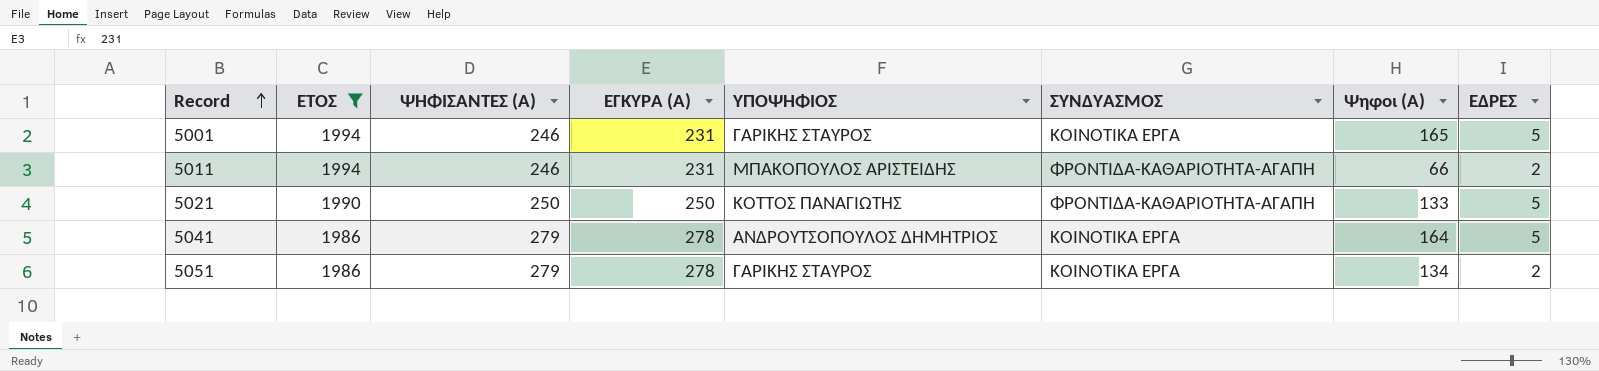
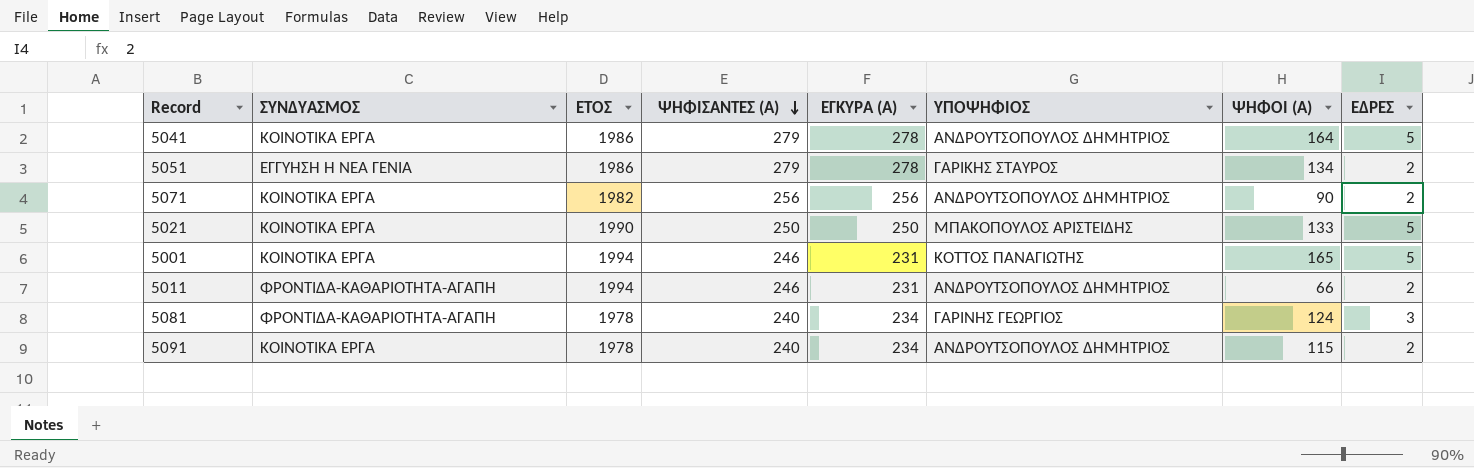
filter: ΕΤΟΣ >= 1986 -> none
row order: Record ascending -> ΨΗΦΙΣΑΝΤΕΣ (Α) descending
column ΣΥΝΔΥΑΣΜΟΣ | position: 6 -> 2
column name: Ψηφοι (Α) -> ΨΗΦΟΙ (Α)
5051 | ΣΥΝΔΥΑΣΜΟΣ: ΚΟΙΝΟΤΙΚΑ ΕΡΓΑ -> ΕΓΓΥΗΣΗ Η ΝΕΑ ΓΕΝΙΑ
5021 | ΣΥΝΔΥΑΣΜΟΣ: ΦΡΟΝΤΙΔΑ-ΚΑΘΑΡΙΟΤΗΤΑ-ΑΓΑΠΗ -> ΚΟΙΝΟΤΙΚΑ ΕΡΓΑ
5021 | ΥΠΟΨΗΦΙΟΣ: ΚΟΤΤΟΣ ΠΑΝΑΓΙΩΤΗΣ -> ΜΠΑΚΟΠΟΥΛΟΣ ΑΡΙΣΤΕΙΔΗΣ
5001 | ΥΠΟΨΗΦΙΟΣ: ΓΑΡΙΚΗΣ ΣΤΑΥΡΟΣ -> ΚΟΤΤΟΣ ΠΑΝΑΓΙΩΤΗΣ
5011 | ΥΠΟΨΗΦΙΟΣ: ΜΠΑΚΟΠΟΥΛΟΣ ΑΡΙΣΤΕΙΔΗΣ -> ΑΝΔΡΟΥΤΣΟΠΟΥΛΟΣ ΔΗΜΗΤΡΙΟΣ

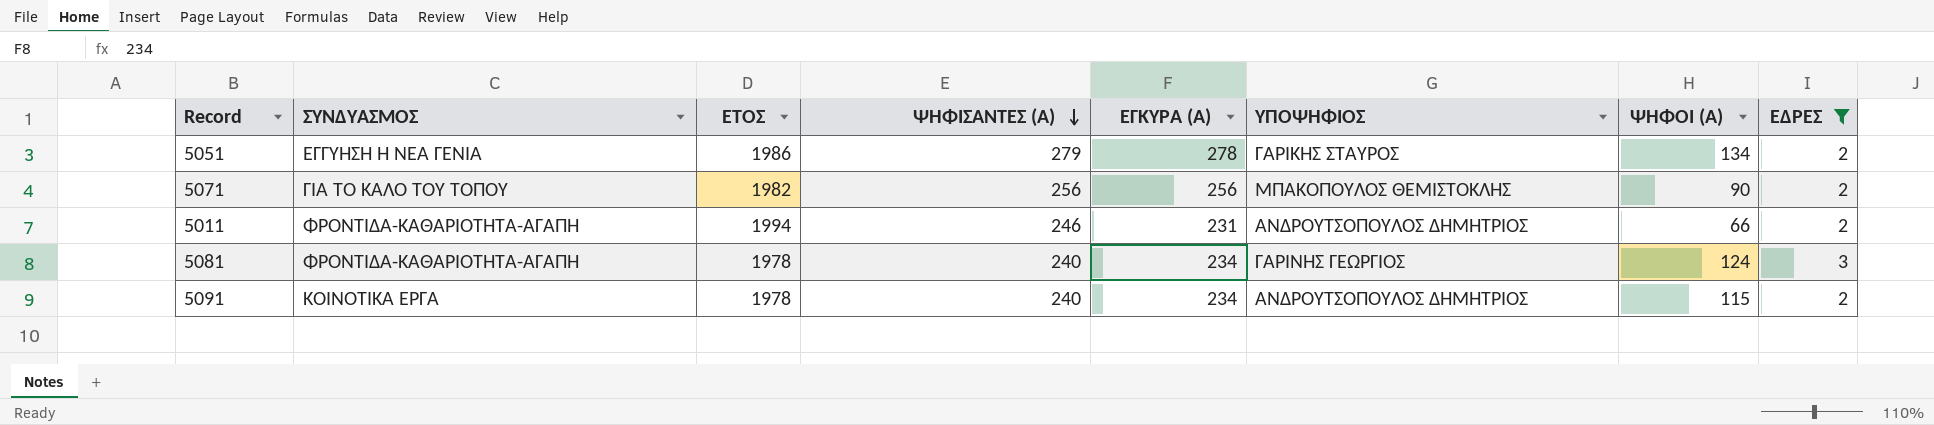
filter: none -> ΕΔΡΕΣ != 5
5071 | ΣΥΝΔΥΑΣΜΟΣ: ΚΟΙΝΟΤΙΚΑ ΕΡΓΑ -> ΓΙΑ ΤΟ ΚΑΛΟ ΤΟΥ ΤΟΠΟΥ
5071 | ΥΠΟΨΗΦΙΟΣ: ΑΝΔΡΟΥΤΣΟΠΟΥΛΟΣ ΔΗΜΗΤΡΙΟΣ -> ΜΠΑΚΟΠΟΥΛΟΣ ΘΕΜΙΣΤΟΚΛΗΣ

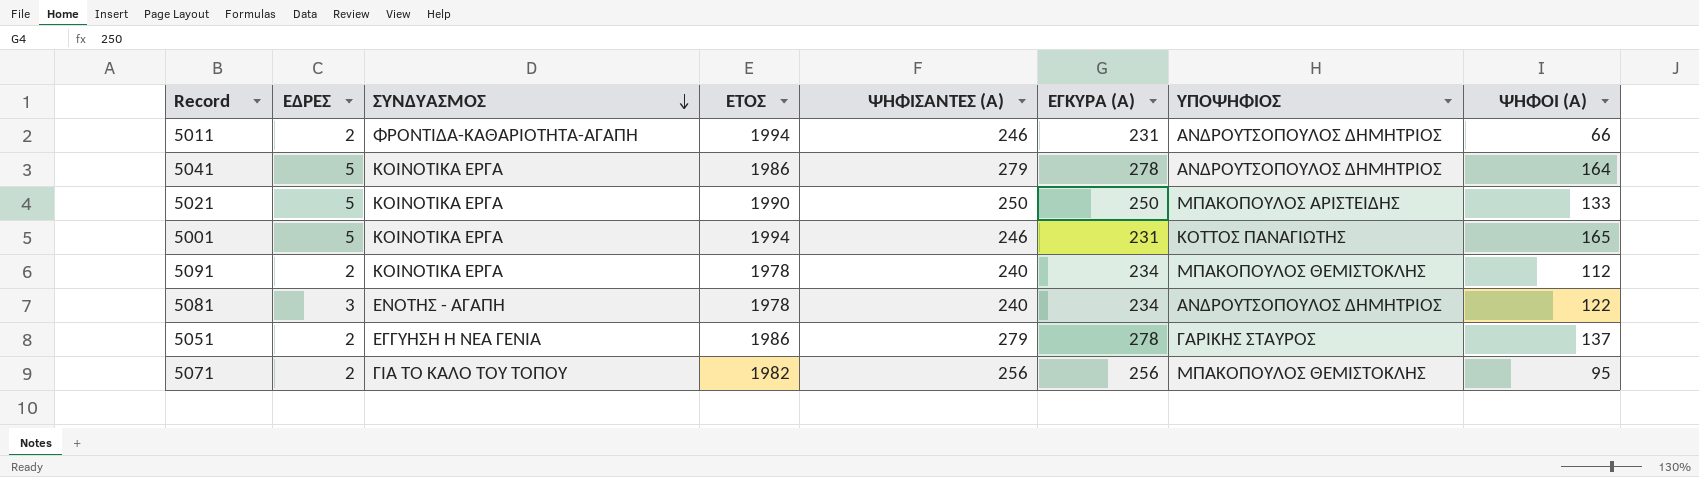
filter: ΕΔΡΕΣ != 5 -> none
row order: ΨΗΦΙΣΑΝΤΕΣ (Α) descending -> ΣΥΝΔΥΑΣΜΟΣ descending
column ΕΔΡΕΣ | position: 8 -> 2
5091 | ΥΠΟΨΗΦΙΟΣ: ΑΝΔΡΟΥΤΣΟΠΟΥΛΟΣ ΔΗΜΗΤΡΙΟΣ -> ΜΠΑΚΟΠΟΥΛΟΣ ΘΕΜΙΣΤΟΚΛΗΣ
5091 | ΨΗΦΟΙ (Α): 115 -> 112
5081 | ΣΥΝΔΥΑΣΜΟΣ: ΦΡΟΝΤΙΔΑ-ΚΑΘΑΡΙΟΤΗΤΑ-ΑΓΑΠΗ -> ΕΝΟΤΗΣ - ΑΓΑΠΗ
5081 | ΥΠΟΨΗΦΙΟΣ: ΓΑΡΙΝΗΣ ΓΕΩΡΓΙΟΣ -> ΑΝΔΡΟΥΤΣΟΠΟΥΛΟΣ ΔΗΜΗΤΡΙΟΣ
5081 | ΨΗΦΟΙ (Α): 124 -> 122
5051 | ΨΗΦΟΙ (Α): 134 -> 137
5071 | ΨΗΦΟΙ (Α): 90 -> 95

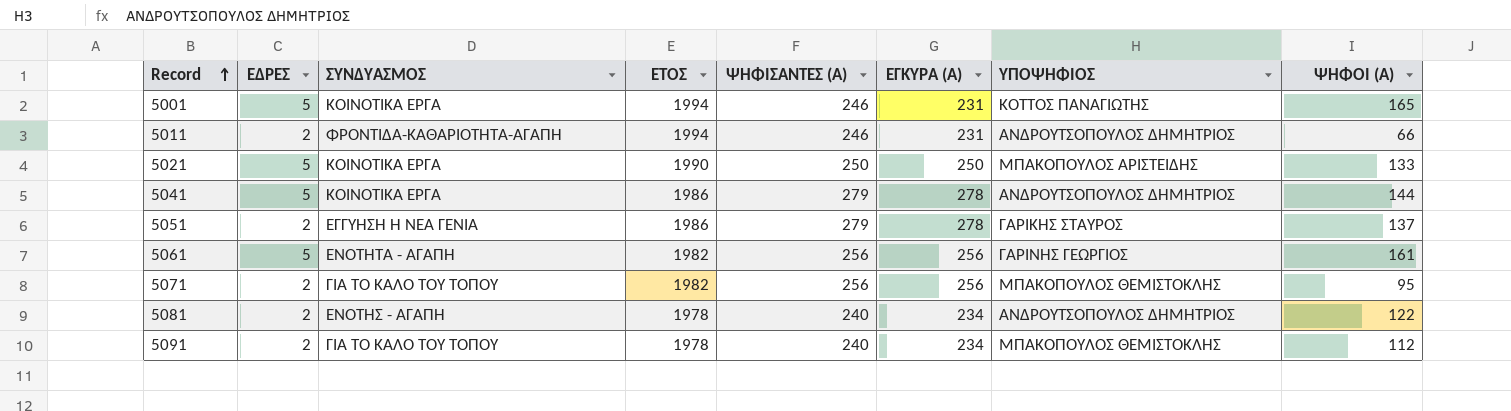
row order: ΣΥΝΔΥΑΣΜΟΣ descending -> Record ascending
5041 | ΨΗΦΟΙ (Α): 164 -> 144
row 5061: none -> 5 | ΕΝΟΤΗΤΑ - ΑΓΑΠΗ | 1982 | 256 | 256 | ΓΑΡΙΝΗΣ ΓΕΩΡΓΙΟΣ | 161
5081 | ΕΔΡΕΣ: 3 -> 2
5091 | ΣΥΝΔΥΑΣΜΟΣ: ΚΟΙΝΟΤΙΚΑ ΕΡΓΑ -> ΓΙΑ ΤΟ ΚΑΛΟ ΤΟΥ ΤΟΠΟΥ

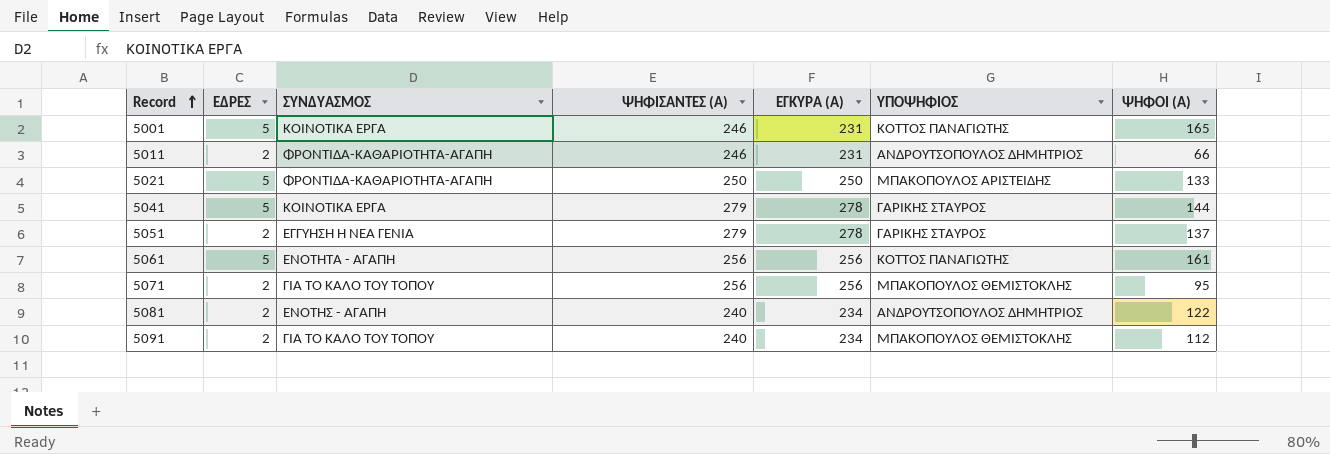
column ΕΤΟΣ | position: 4 -> none
5021 | ΣΥΝΔΥΑΣΜΟΣ: ΚΟΙΝΟΤΙΚΑ ΕΡΓΑ -> ΦΡΟΝΤΙΔΑ-ΚΑΘΑΡΙΟΤΗΤΑ-ΑΓΑΠΗ
5041 | ΥΠΟΨΗΦΙΟΣ: ΑΝΔΡΟΥΤΣΟΠΟΥΛΟΣ ΔΗΜΗΤΡΙΟΣ -> ΓΑΡΙΚΗΣ ΣΤΑΥΡΟΣ
5061 | ΥΠΟΨΗΦΙΟΣ: ΓΑΡΙΝΗΣ ΓΕΩΡΓΙΟΣ -> ΚΟΤΤΟΣ ΠΑΝΑΓΙΩΤΗΣ

